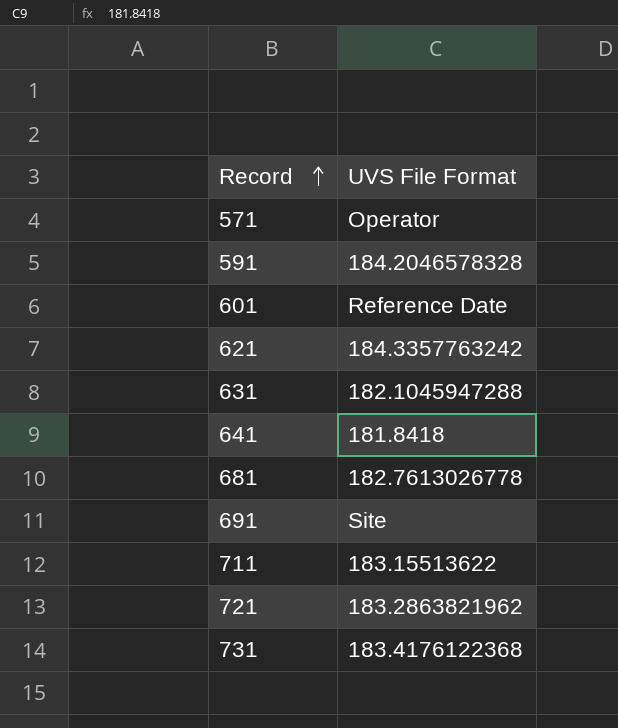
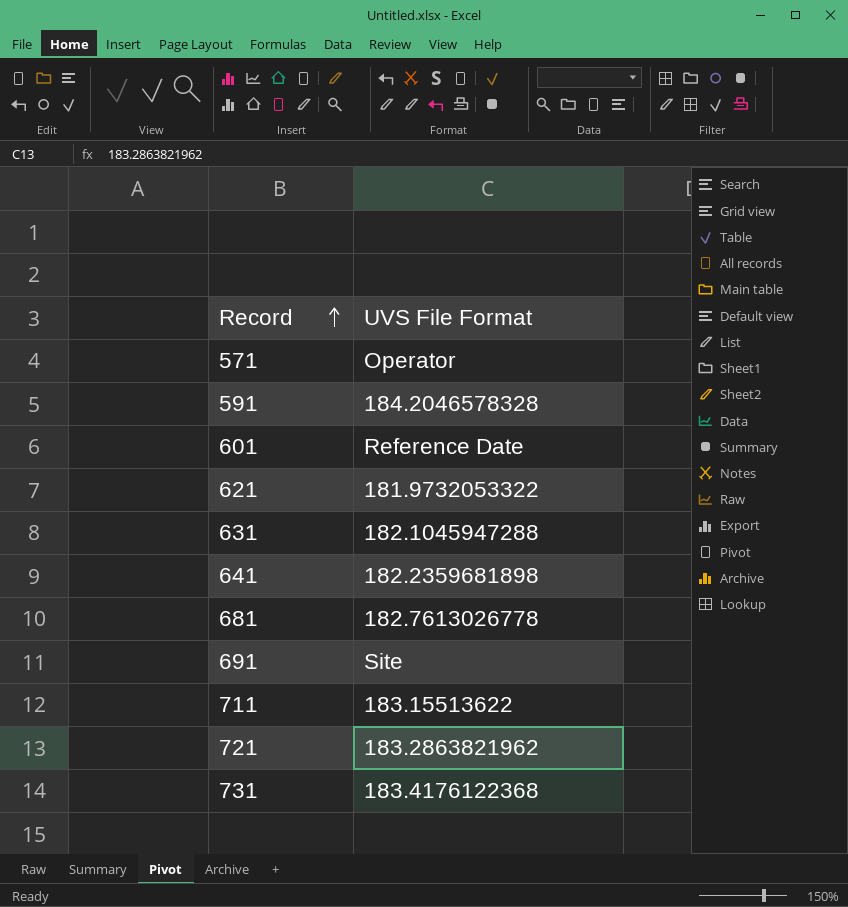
621 | UVS File Format: 184.3357763242 -> 181.9732053322
641 | UVS File Format: 181.8418 -> 182.2359681898

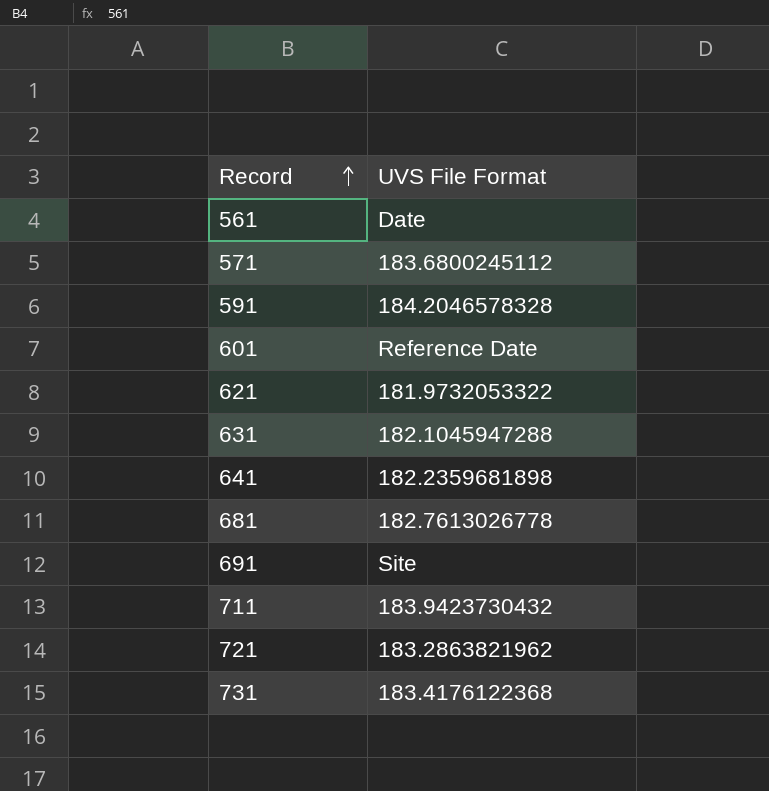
row 561: none -> Date
571 | UVS File Format: Operator -> 183.6800245112
711 | UVS File Format: 183.15513622 -> 183.9423730432

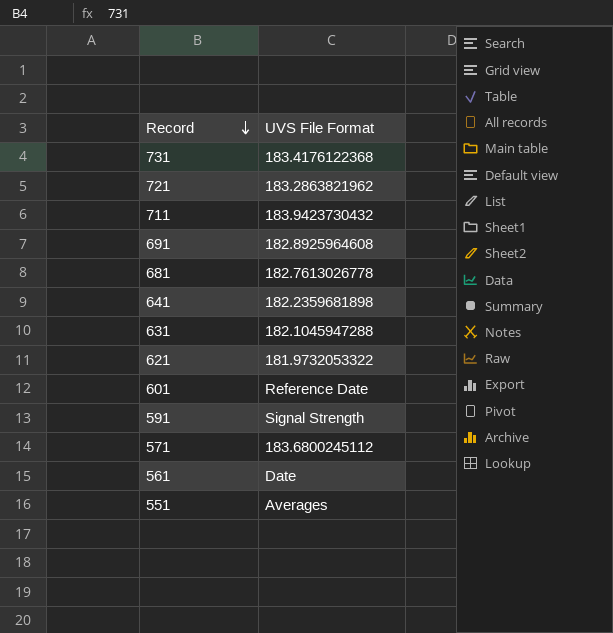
row order: Record ascending -> Record descending
691 | UVS File Format: Site -> 182.8925964608
591 | UVS File Format: 184.2046578328 -> Signal Strength
row 551: none -> Averages

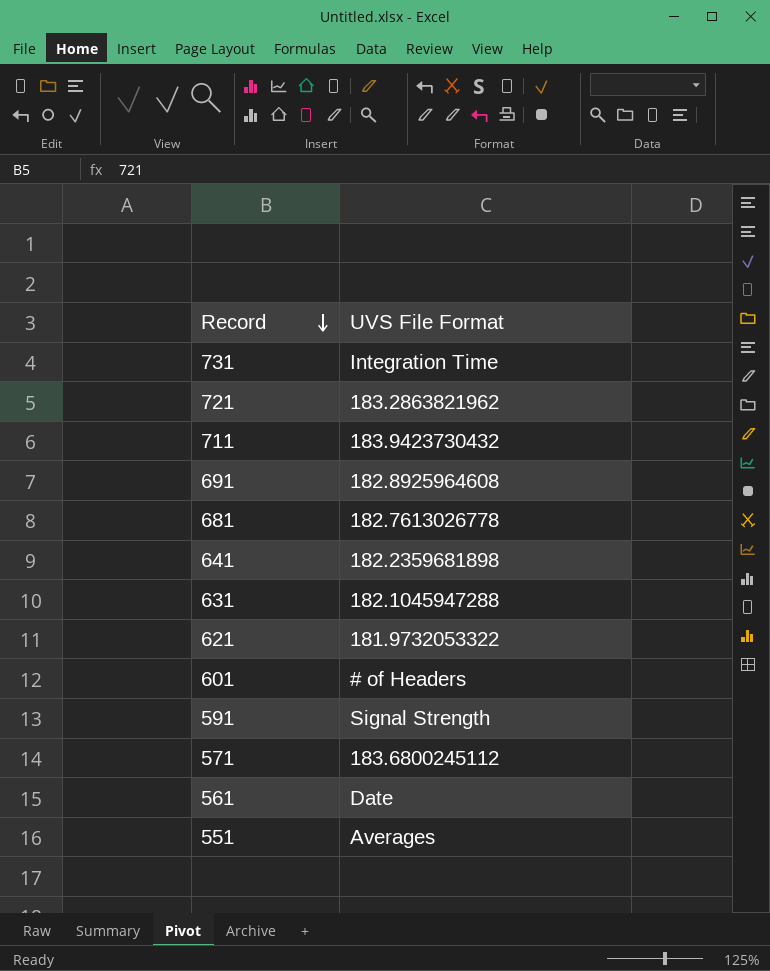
731 | UVS File Format: 183.4176122368 -> Integration Time
601 | UVS File Format: Reference Date -> # of Headers

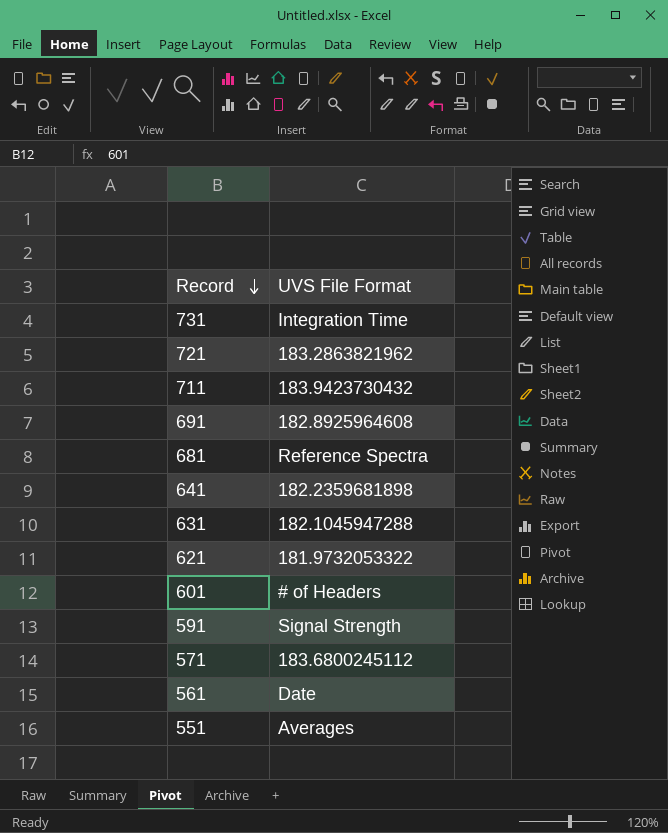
681 | UVS File Format: 182.7613026778 -> Reference Spectra

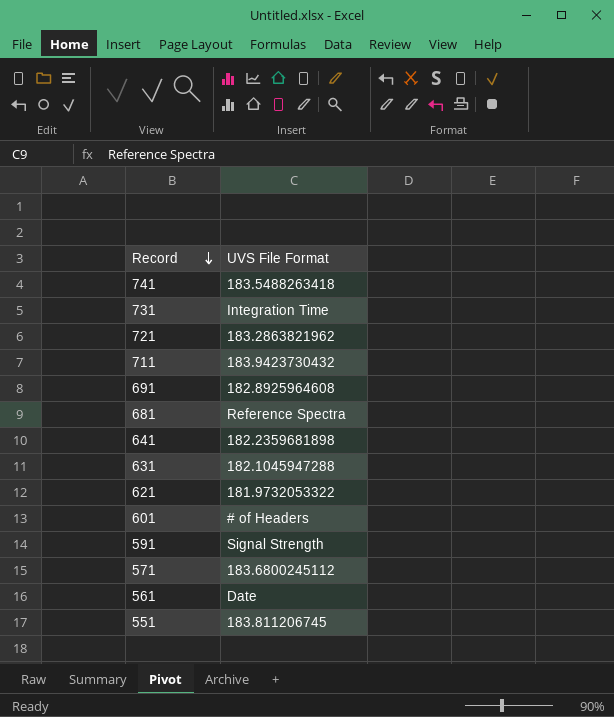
row 741: none -> 183.5488263418
551 | UVS File Format: Averages -> 183.811206745

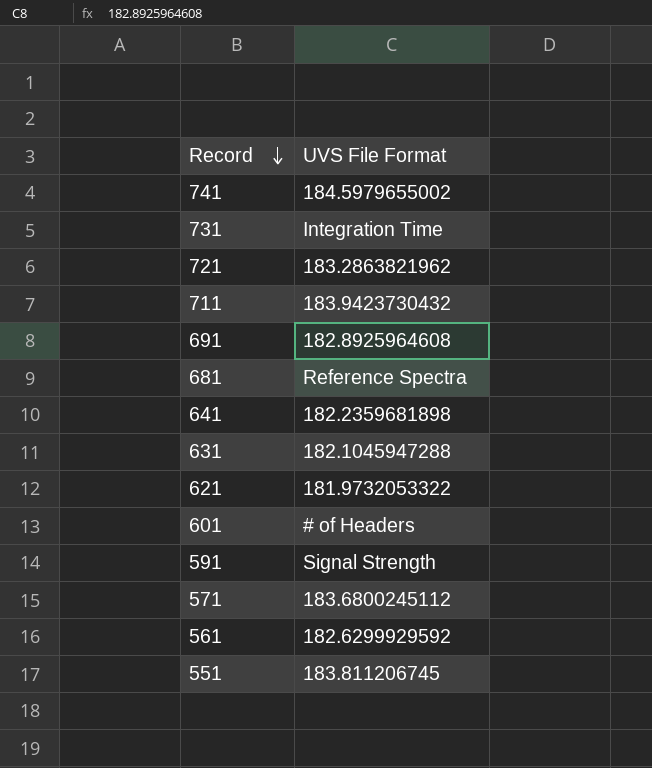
741 | UVS File Format: 183.5488263418 -> 184.5979655002
561 | UVS File Format: Date -> 182.6299929592

